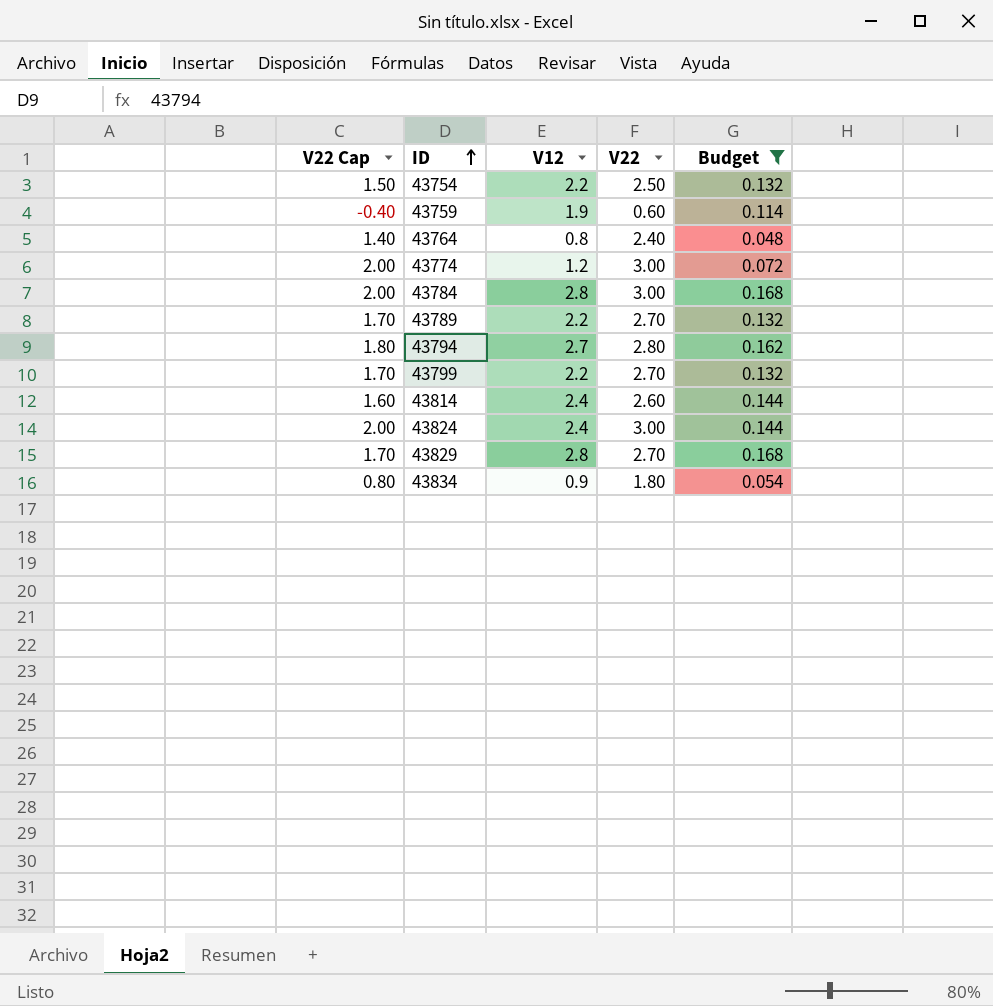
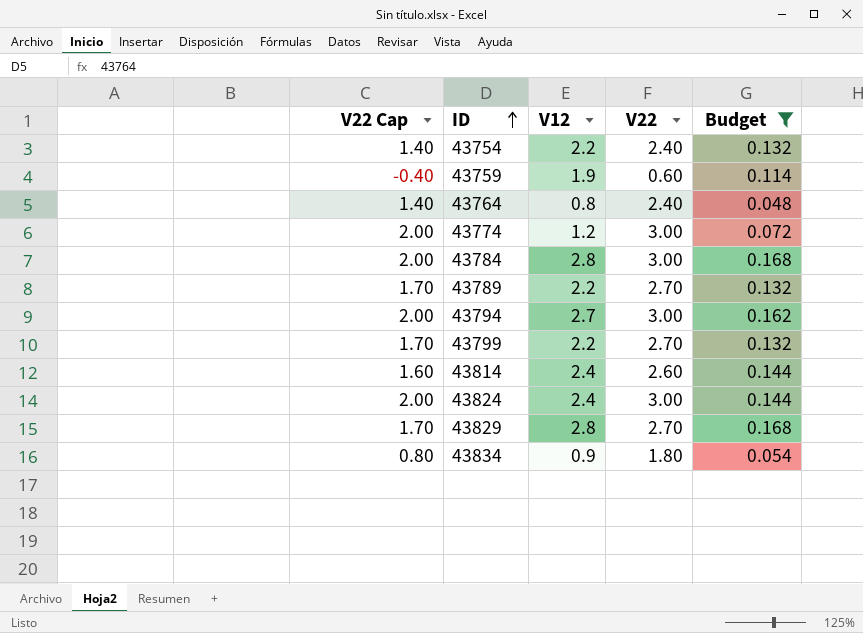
43754 | V22 Cap: 1.50 -> 1.40
43754 | V22: 2.50 -> 2.40
43794 | V22 Cap: 1.80 -> 2.00
43794 | V22: 2.80 -> 3.00

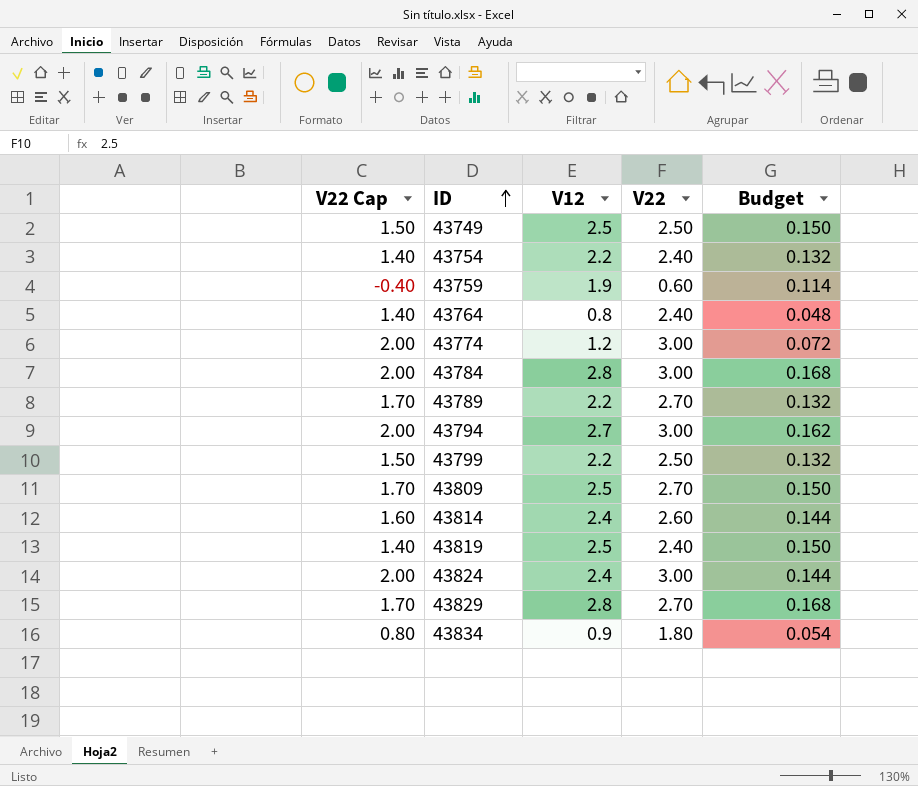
filter: Budget != 0.150 -> none
43799 | V22 Cap: 1.70 -> 1.50
43799 | V22: 2.70 -> 2.50

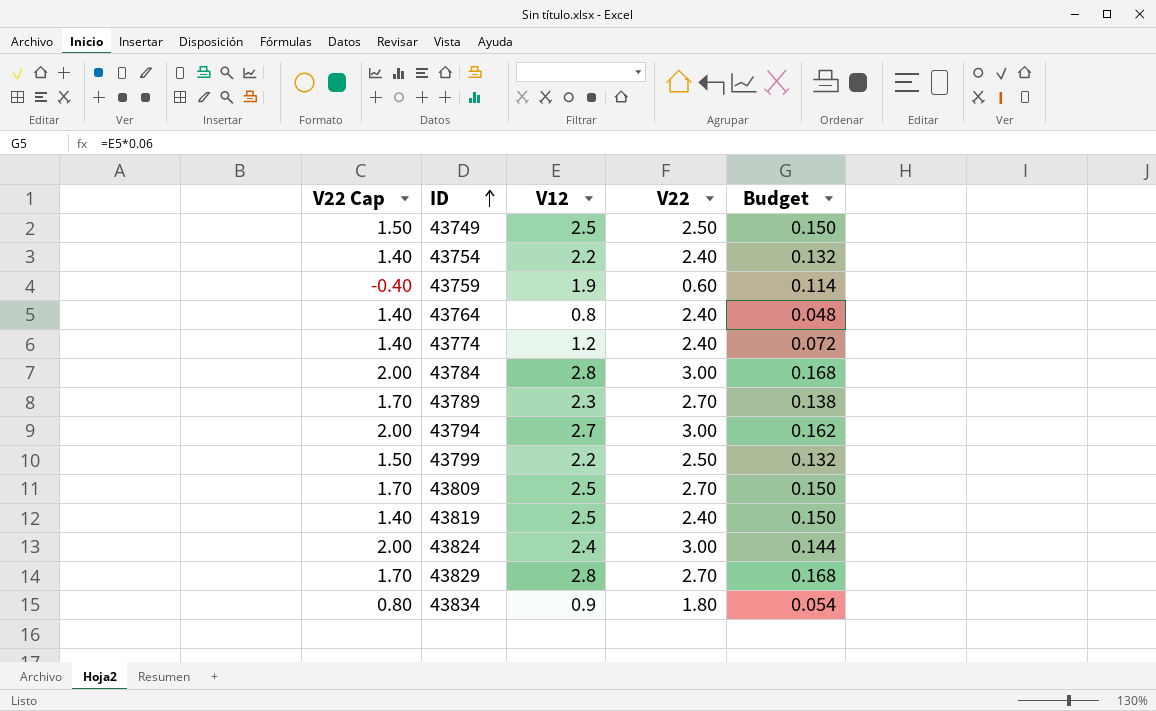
row 43814: 1.60 | 2.4 | 2.60 | 0.144 -> none
43774 | V22 Cap: 2.00 -> 1.40
43774 | V22: 3.00 -> 2.40
43789 | V12: 2.2 -> 2.3
43789 | Budget: 0.132 -> 0.138

